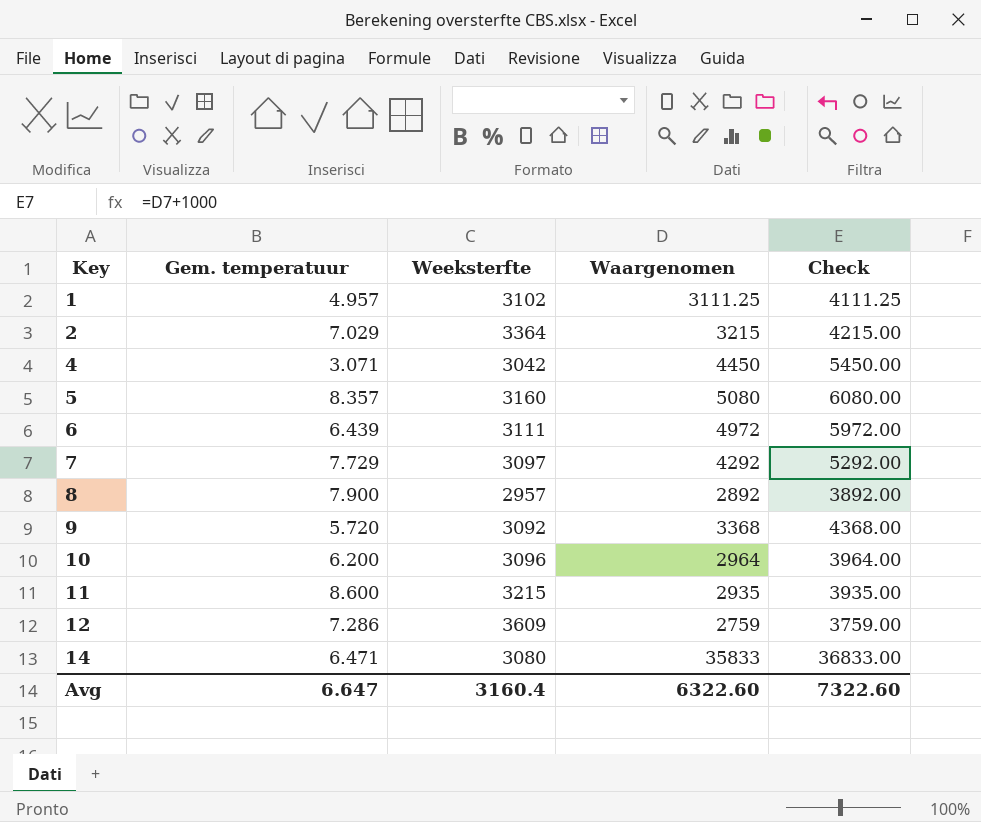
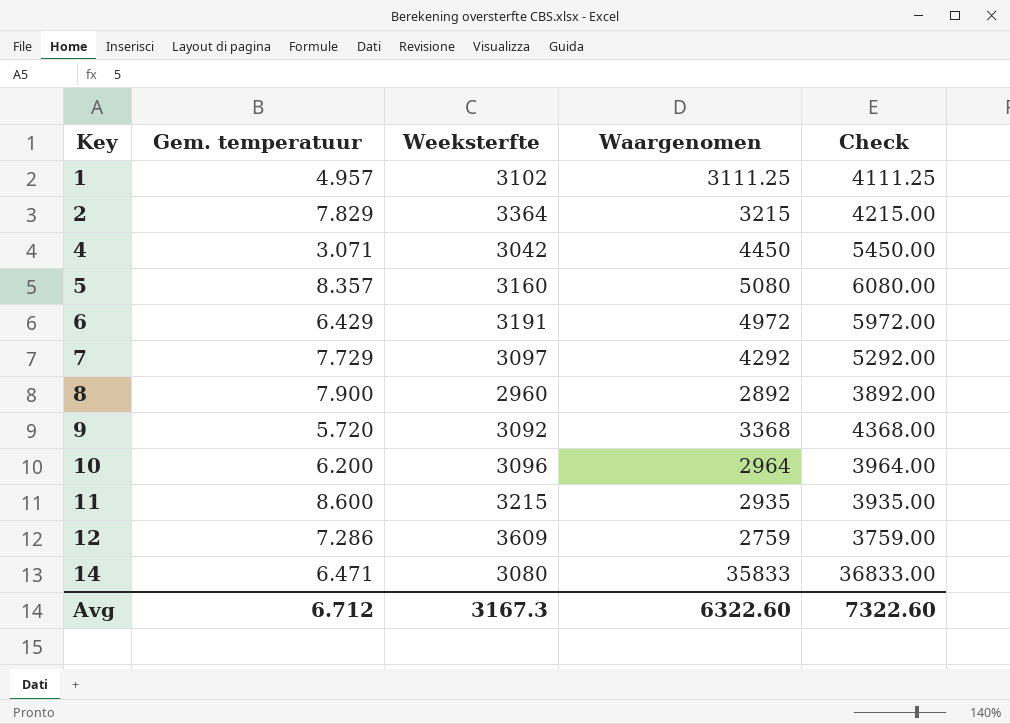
2 | Gem. temperatuur: 7.029 -> 7.829
6 | Gem. temperatuur: 6.439 -> 6.429
6 | Weeksterfte: 3111 -> 3191
8 | Weeksterfte: 2957 -> 2960
Avg | Gem. temperatuur: 6.647 -> 6.712
Avg | Weeksterfte: 3160.4 -> 3167.3

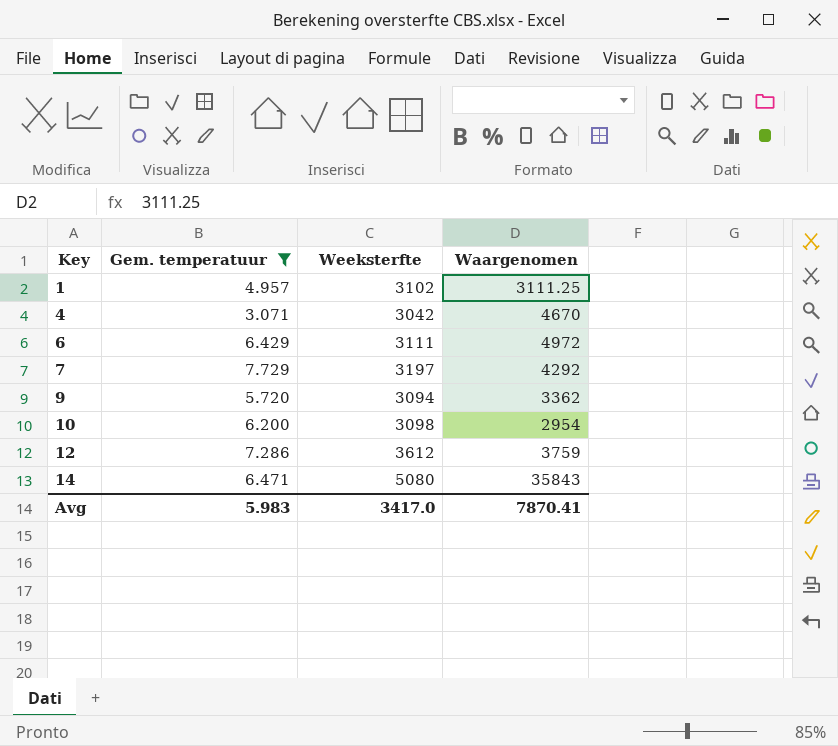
filter: none -> Gem. temperatuur <= 7.729
column Check | formula: [Waargenomen] + 1000 -> none
4 | Waargenomen: 4450 -> 4670
6 | Weeksterfte: 3191 -> 3111
7 | Weeksterfte: 3097 -> 3197
9 | Weeksterfte: 3092 -> 3094
9 | Waargenomen: 3368 -> 3362
10 | Weeksterfte: 3096 -> 3098
10 | Waargenomen: 2964 -> 2954
12 | Weeksterfte: 3609 -> 3612
12 | Waargenomen: 2759 -> 3759
14 | Weeksterfte: 3080 -> 5080
14 | Waargenomen: 35833 -> 35843
Avg | Gem. temperatuur: 6.712 -> 5.983
Avg | Weeksterfte: 3167.3 -> 3417.0
Avg | Waargenomen: 6322.60 -> 7870.41

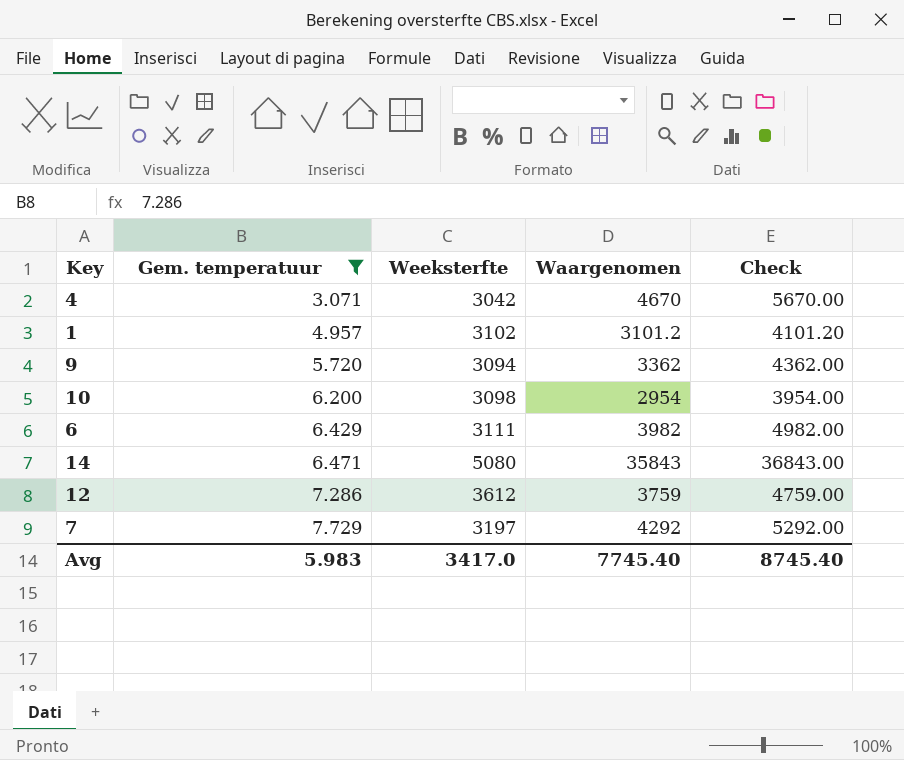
row order: Key ascending -> Gem. temperatuur ascending
column Check | formula: none -> [Waargenomen] + 1000
1 | Waargenomen: 3111.25 -> 3101.2
6 | Waargenomen: 4972 -> 3982
Avg | Waargenomen: 7870.41 -> 7745.40

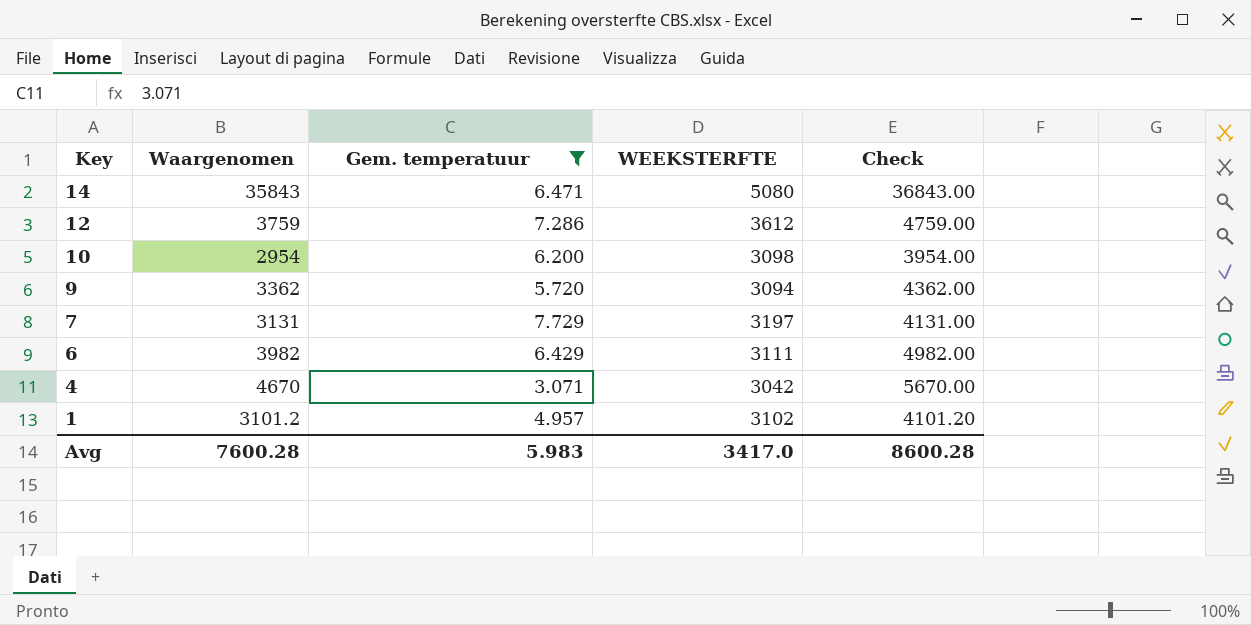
row order: Gem. temperatuur ascending -> Key descending
column Waargenomen | position: 4 -> 2
column name: Weeksterfte -> WEEKSTERFTE
7 | Waargenomen: 4292 -> 3131
7 | Check: 5292.00 -> 4131.00
Avg | Waargenomen: 7745.40 -> 7600.28
Avg | Check: 8745.40 -> 8600.28

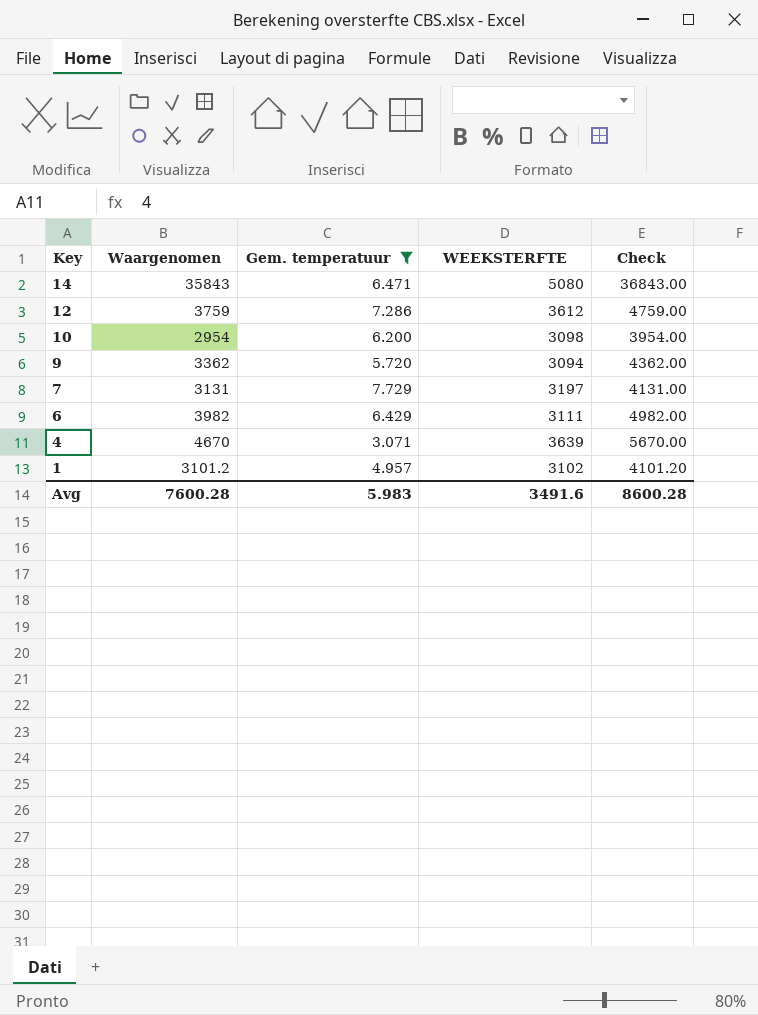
4 | WEEKSTERFTE: 3042 -> 3639
Avg | WEEKSTERFTE: 3417.0 -> 3491.6

